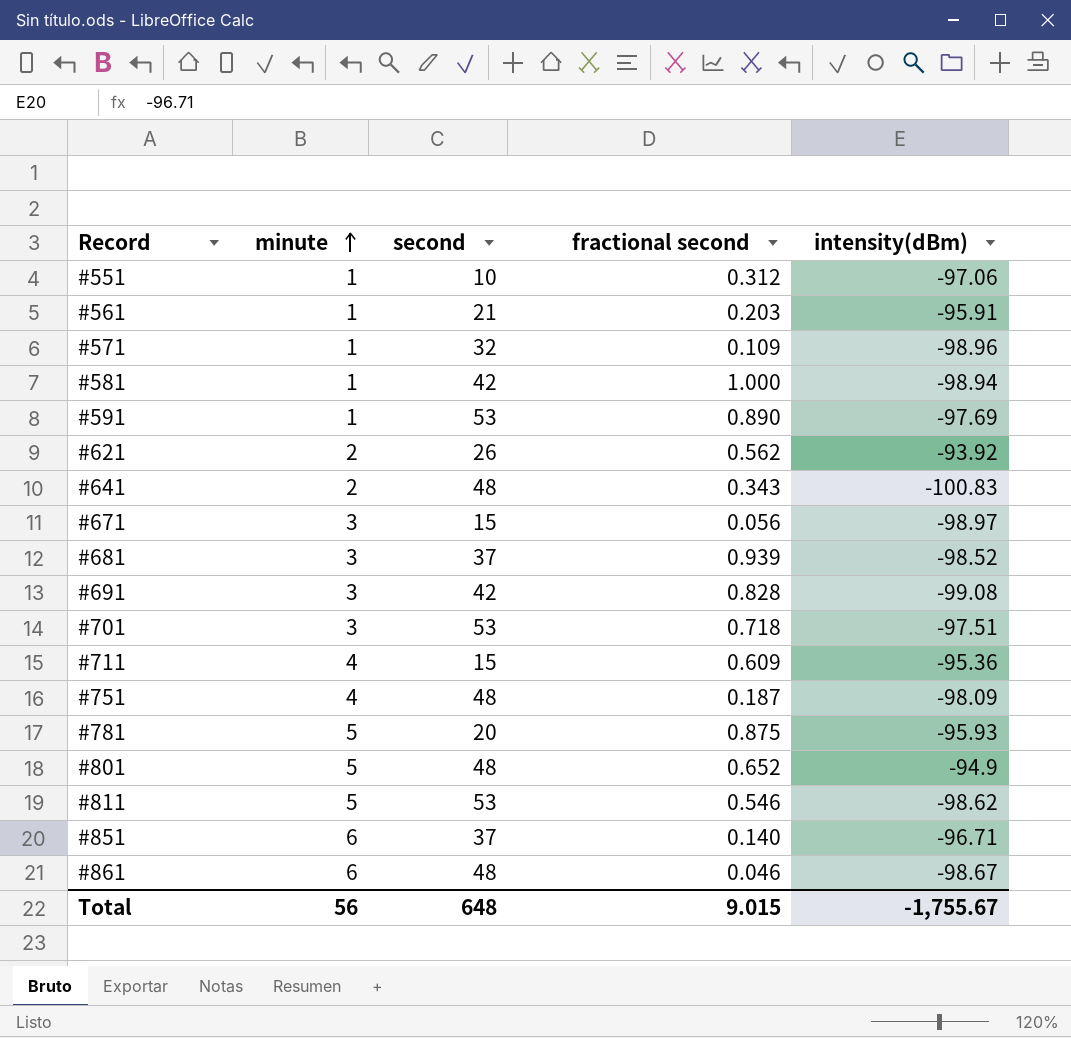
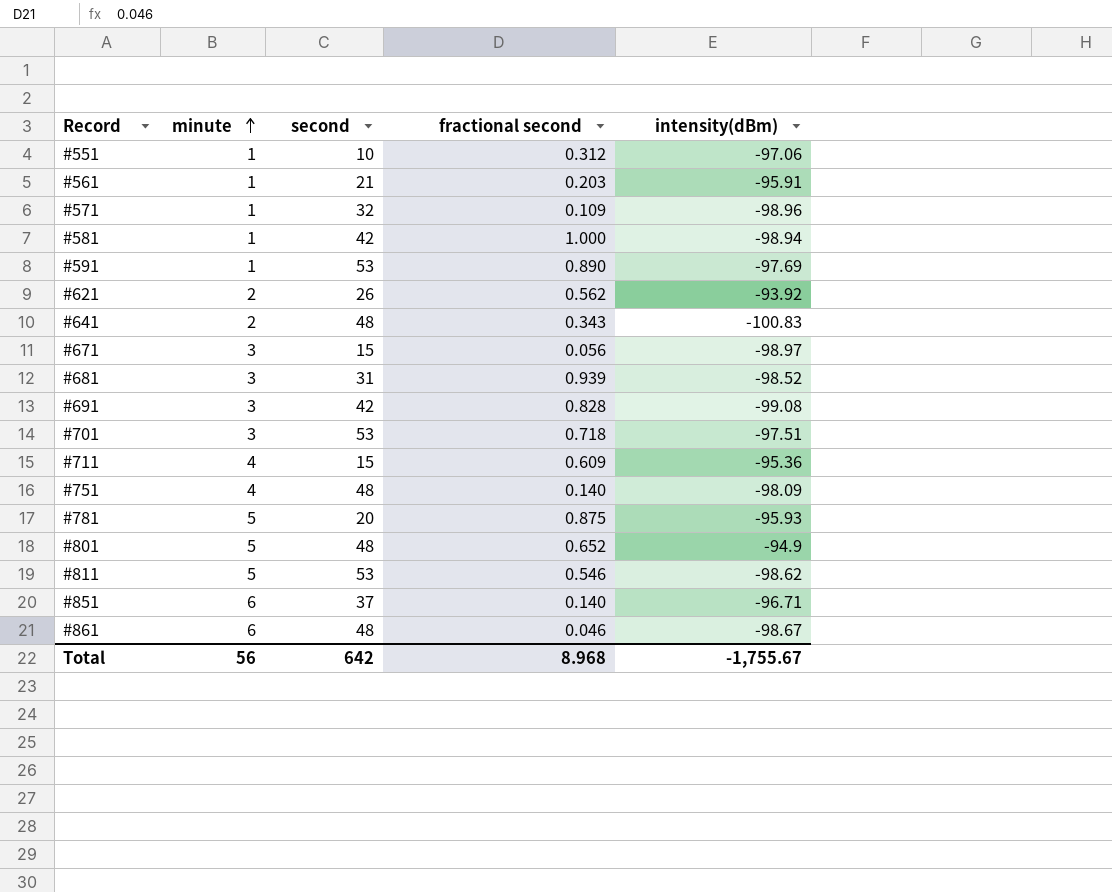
#681 | second: 37 -> 31
#751 | fractional second: 0.187 -> 0.140
Total | second: 648 -> 642
Total | fractional second: 9.015 -> 8.968

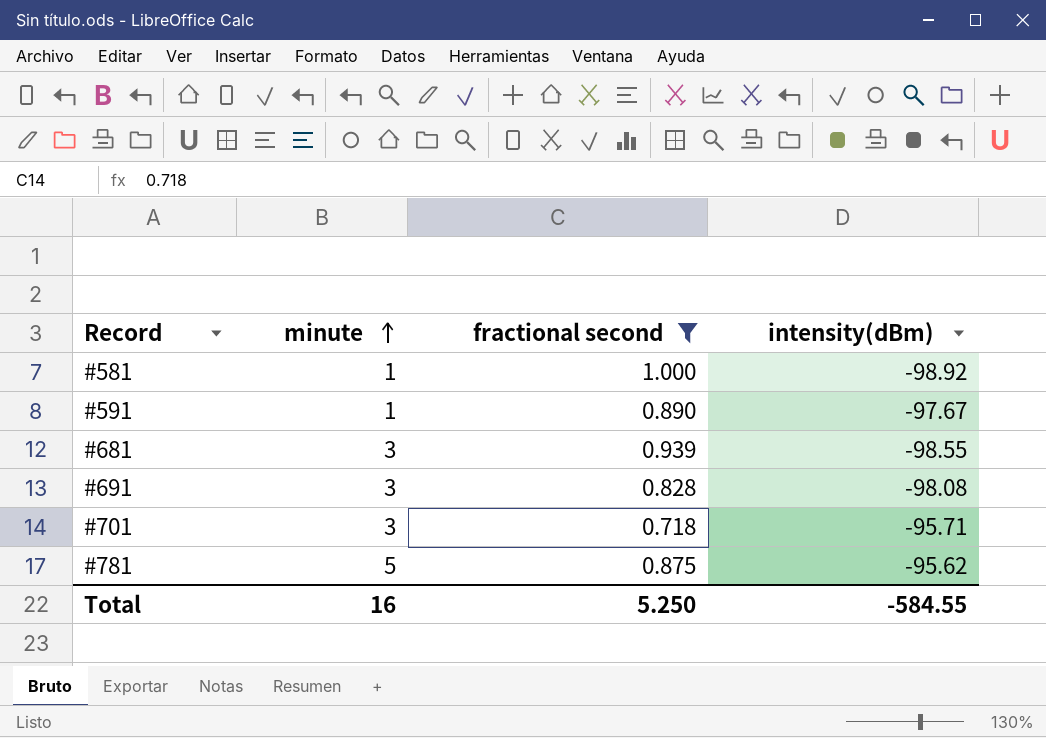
filter: none -> fractional second >= 0.718
column second | position: 3 -> none
#581 | intensity(dBm): -98.94 -> -98.92
#591 | intensity(dBm): -97.69 -> -97.67
#681 | intensity(dBm): -98.52 -> -98.55
#691 | intensity(dBm): -99.08 -> -98.08
#701 | intensity(dBm): -97.51 -> -95.71
#781 | intensity(dBm): -95.93 -> -95.62
Total | minute: 56 -> 16
Total | fractional second: 8.968 -> 5.250
Total | intensity(dBm): -1,755.67 -> -584.55

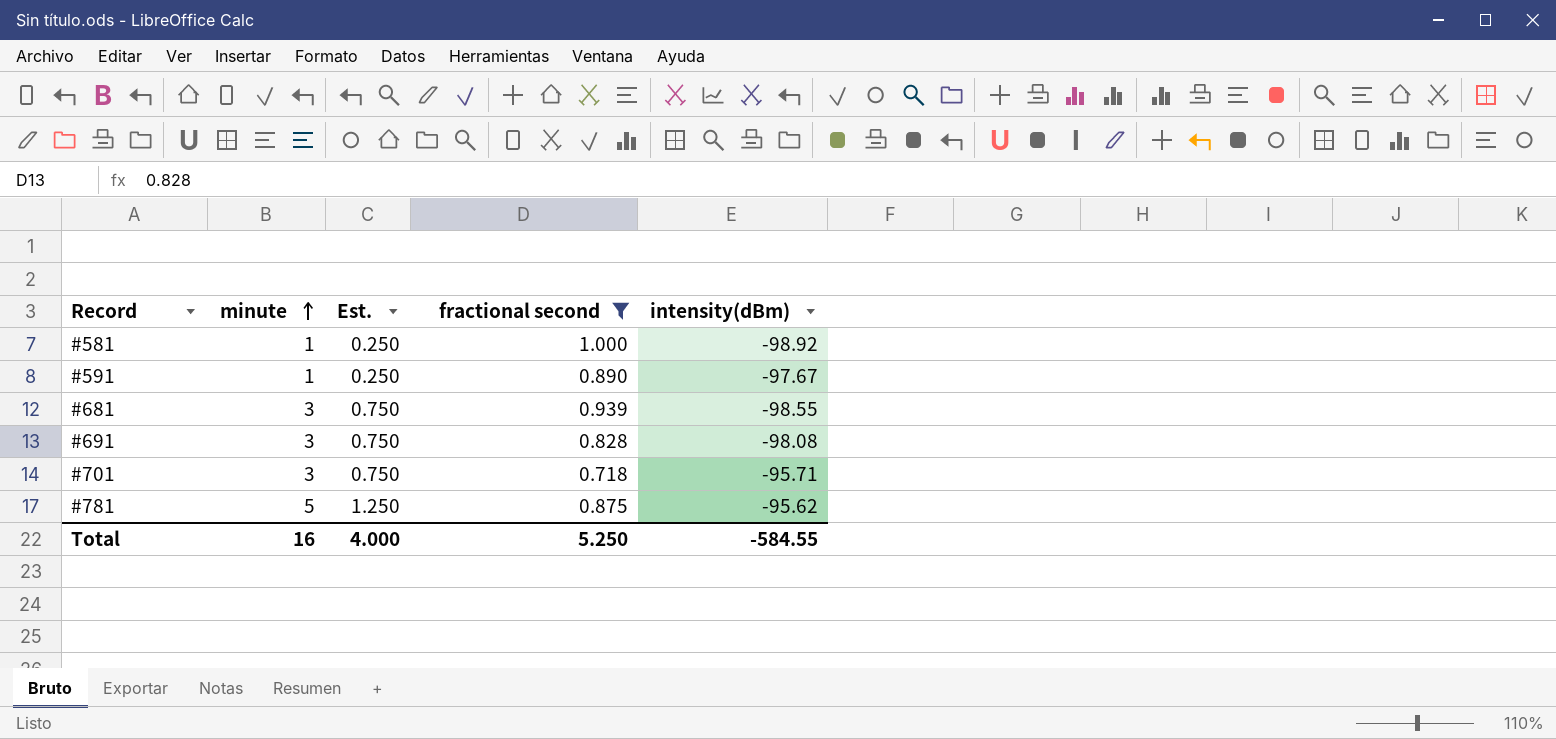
column Est. | formula: none -> [minute] * 0.25

